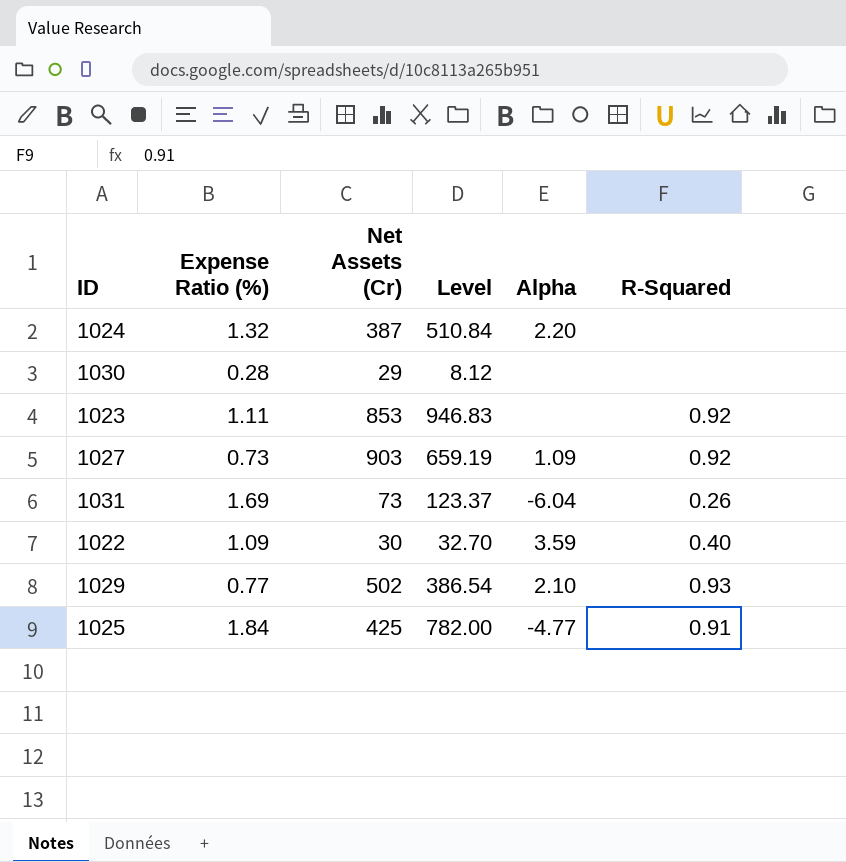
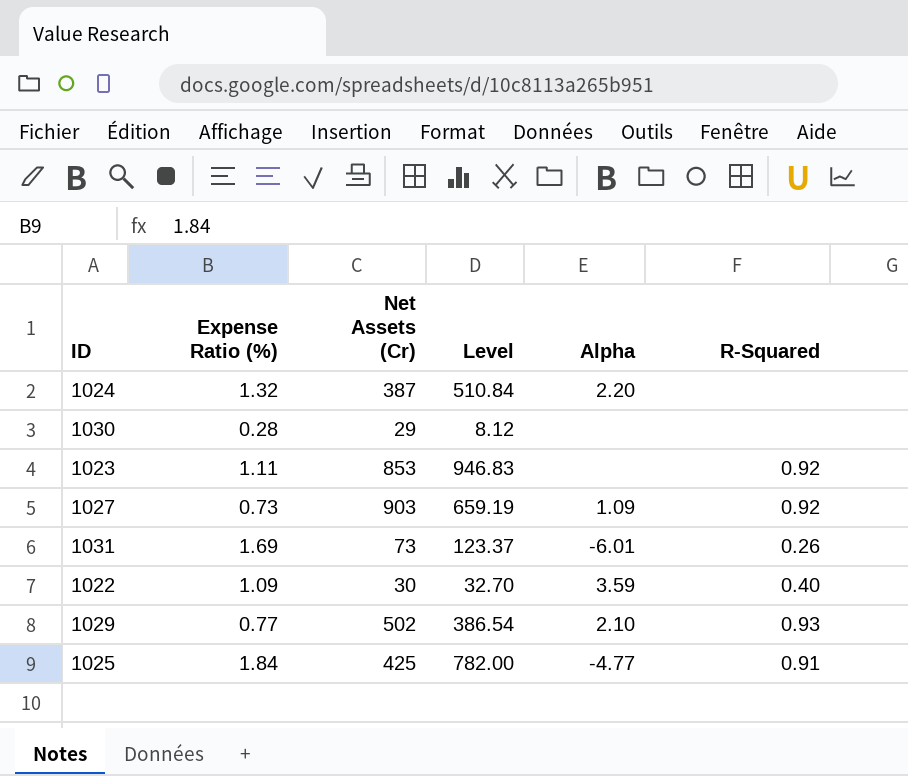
1031 | Alpha: -6.04 -> -6.01

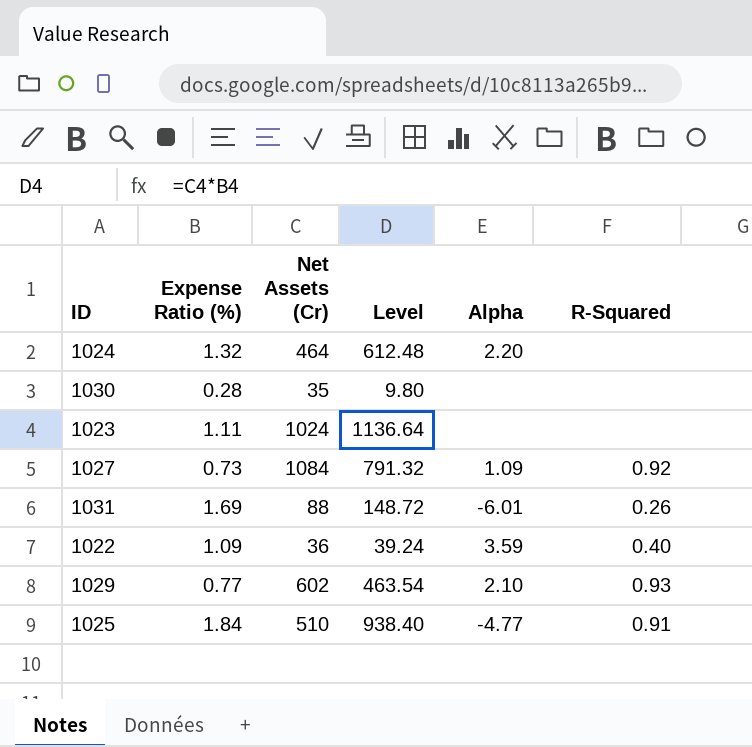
1024 | Net Assets (Cr): 387 -> 464
1024 | Level: 510.84 -> 612.48
1030 | Net Assets (Cr): 29 -> 35
1030 | Level: 8.12 -> 9.80
1023 | Net Assets (Cr): 853 -> 1024
1023 | Level: 946.83 -> 1136.64
1023 | R-Squared: 0.92 -> none
1027 | Net Assets (Cr): 903 -> 1084
1027 | Level: 659.19 -> 791.32
1031 | Net Assets (Cr): 73 -> 88
1031 | Level: 123.37 -> 148.72
1022 | Net Assets (Cr): 30 -> 36
1022 | Level: 32.70 -> 39.24
1029 | Net Assets (Cr): 502 -> 602
1029 | Level: 386.54 -> 463.54
1025 | Net Assets (Cr): 425 -> 510
1025 | Level: 782.00 -> 938.40

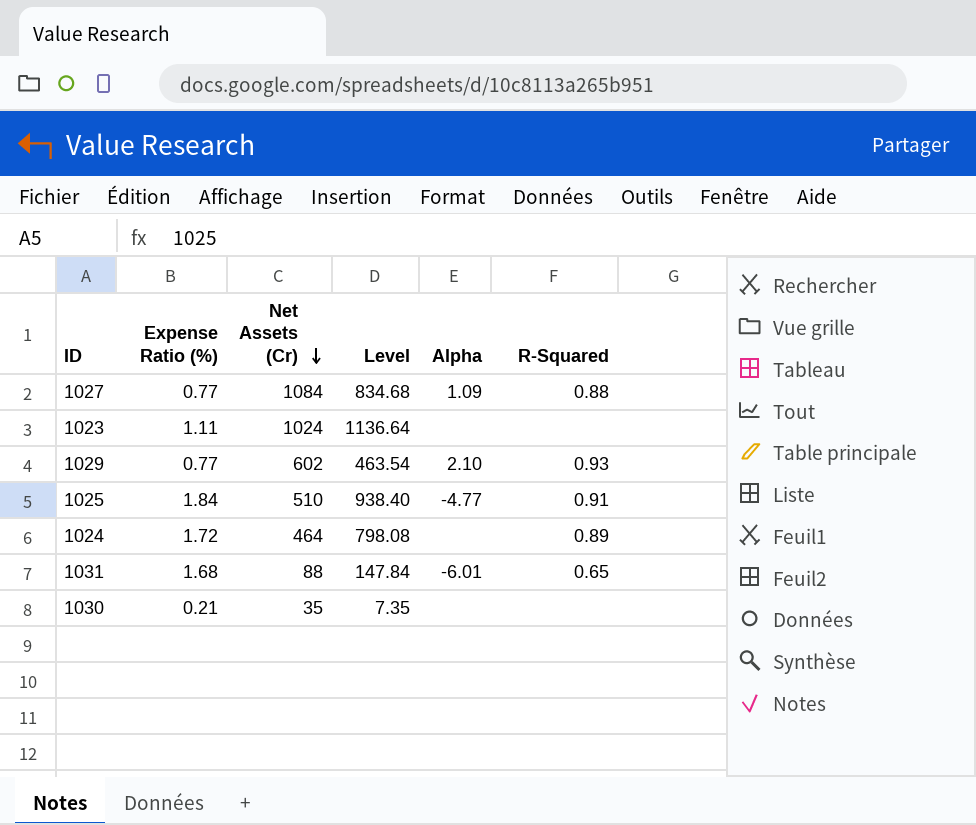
row order: none -> Net Assets (Cr) descending
row 1022: 1.09 | 36 | 39.24 | 3.59 | 0.40 -> none
1027 | Expense Ratio (%): 0.73 -> 0.77
1027 | Level: 791.32 -> 834.68
1027 | R-Squared: 0.92 -> 0.88
1024 | Expense Ratio (%): 1.32 -> 1.72
1024 | Level: 612.48 -> 798.08
1024 | Alpha: 2.20 -> none
1024 | R-Squared: none -> 0.89
1031 | Expense Ratio (%): 1.69 -> 1.68
1031 | Level: 148.72 -> 147.84
1031 | R-Squared: 0.26 -> 0.65
1030 | Expense Ratio (%): 0.28 -> 0.21
1030 | Level: 9.80 -> 7.35

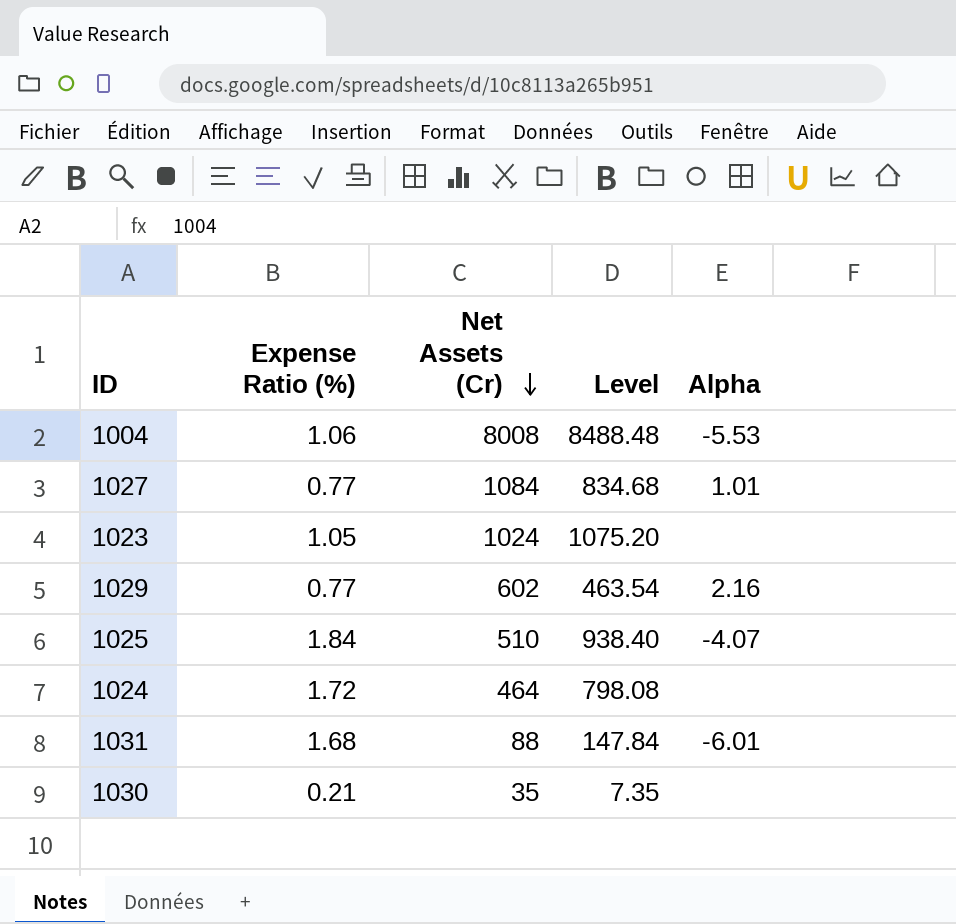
column R-Squared | position: 6 -> none
row 1004: none -> 1.06 | 8008 | 8488.48 | -5.53
1027 | Alpha: 1.09 -> 1.01
1023 | Expense Ratio (%): 1.11 -> 1.05
1023 | Level: 1136.64 -> 1075.20
1029 | Alpha: 2.10 -> 2.16
1025 | Alpha: -4.77 -> -4.07

